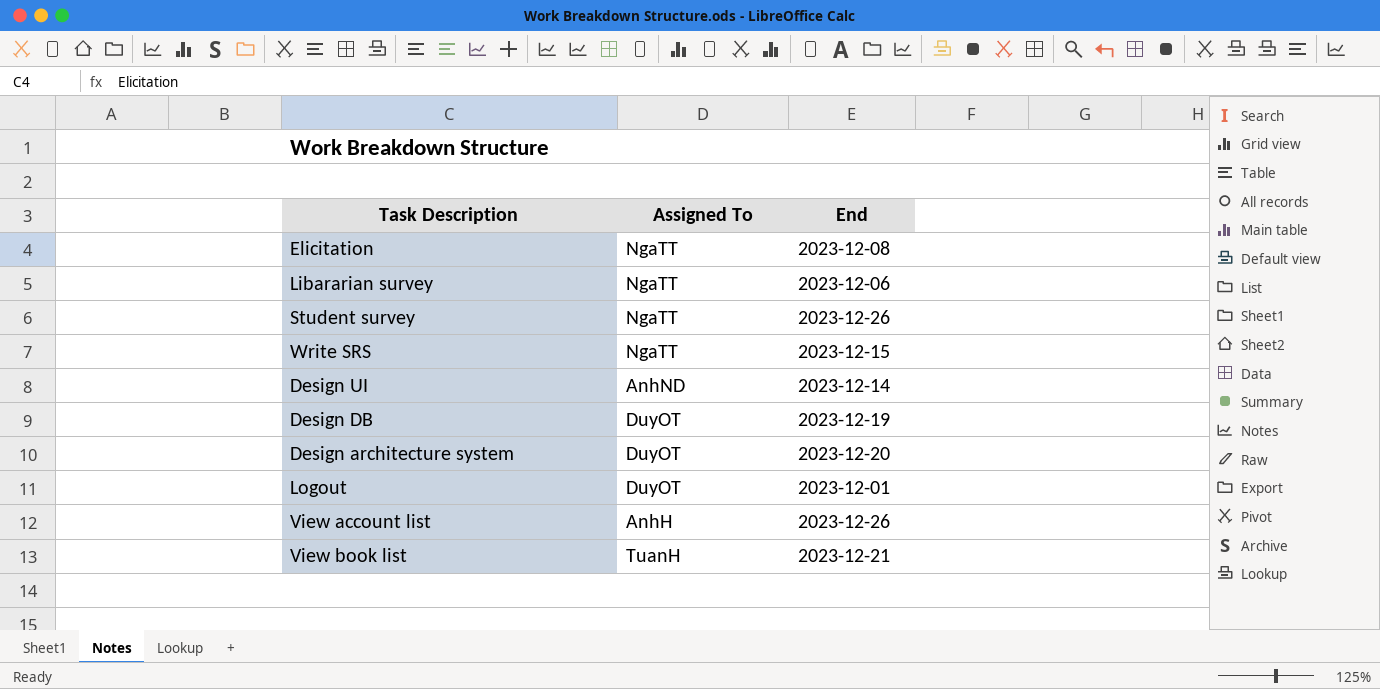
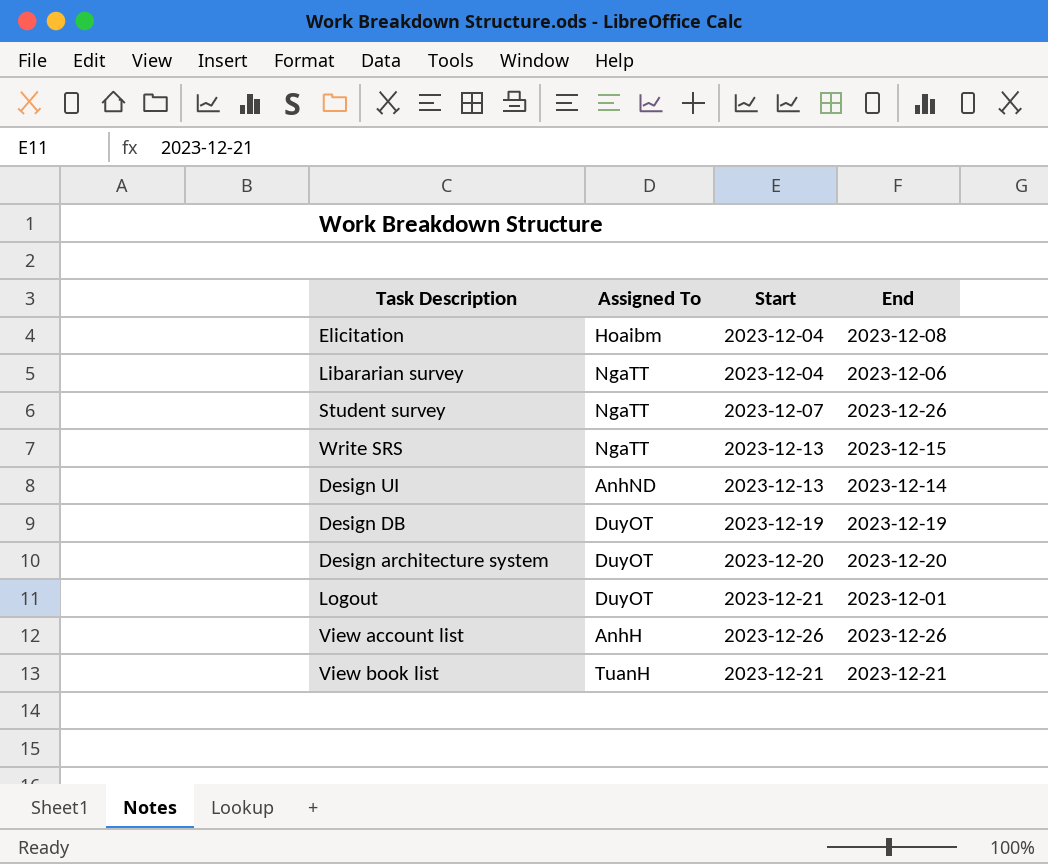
column Start | position: none -> 3
Elicitation | Assigned To: NgaTT -> Hoaibm

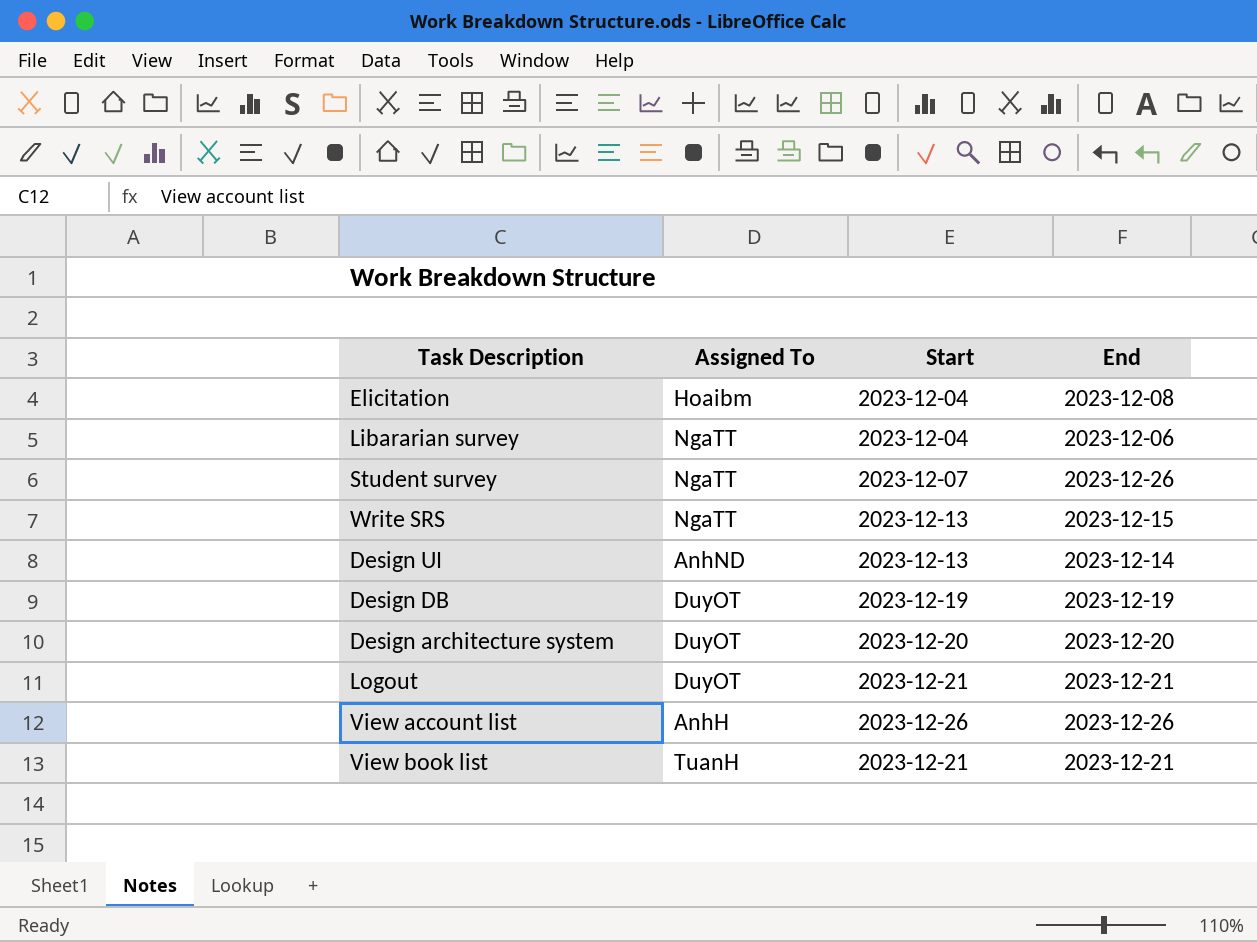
Logout | End: 2023-12-01 -> 2023-12-21

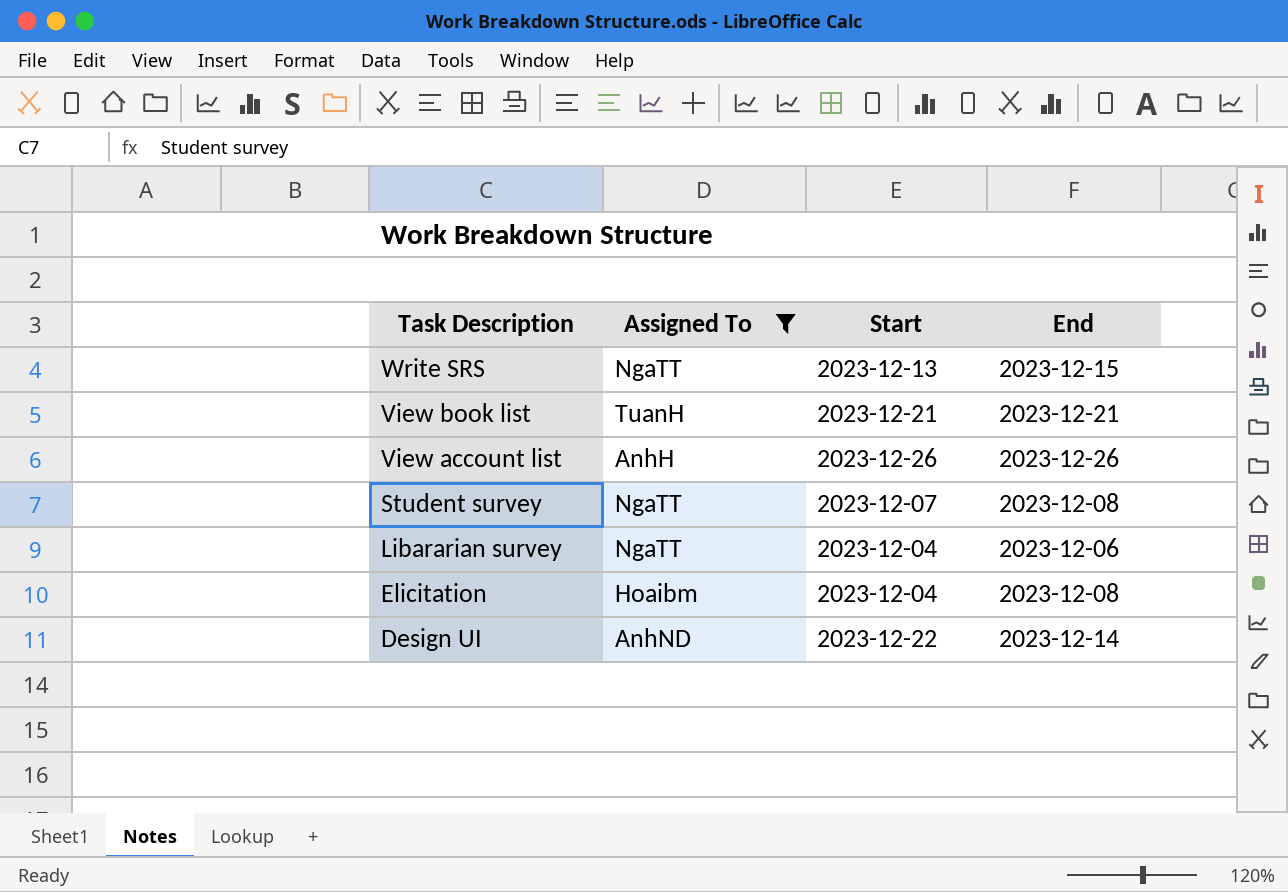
filter: none -> Assigned To != DuyOT
row order: none -> Task Description descending
Student survey | End: 2023-12-26 -> 2023-12-08
Design UI | Start: 2023-12-13 -> 2023-12-22

